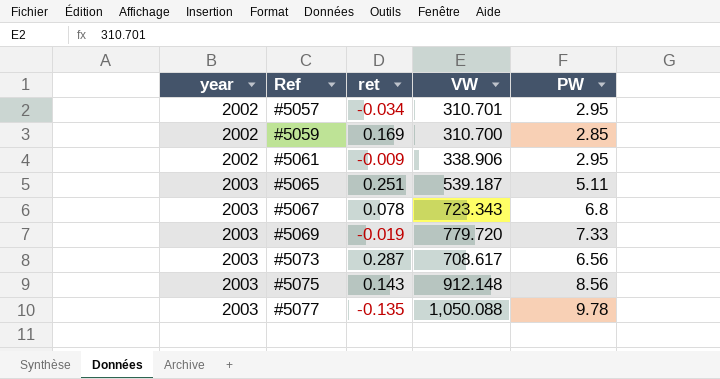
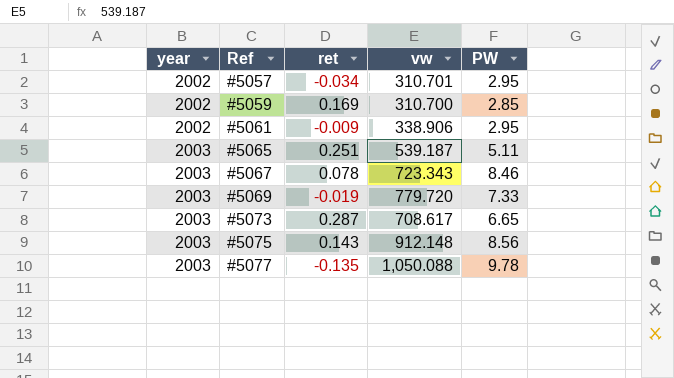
column name: VW -> vw
#5067 | PW: 6.8 -> 8.46
#5073 | PW: 6.56 -> 6.65

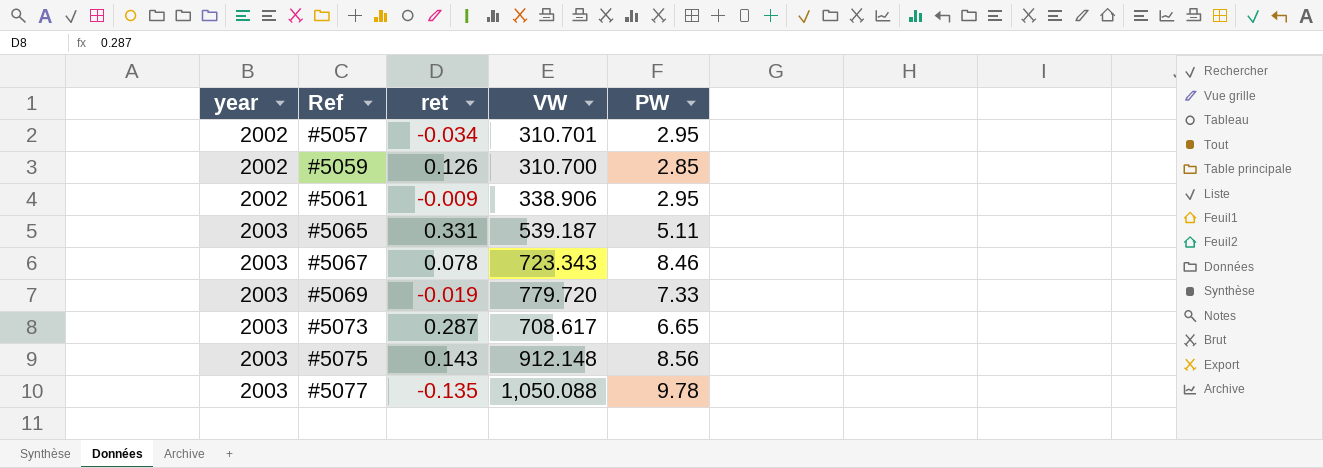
column name: vw -> VW
#5059 | ret: 0.169 -> 0.126
#5065 | ret: 0.251 -> 0.331

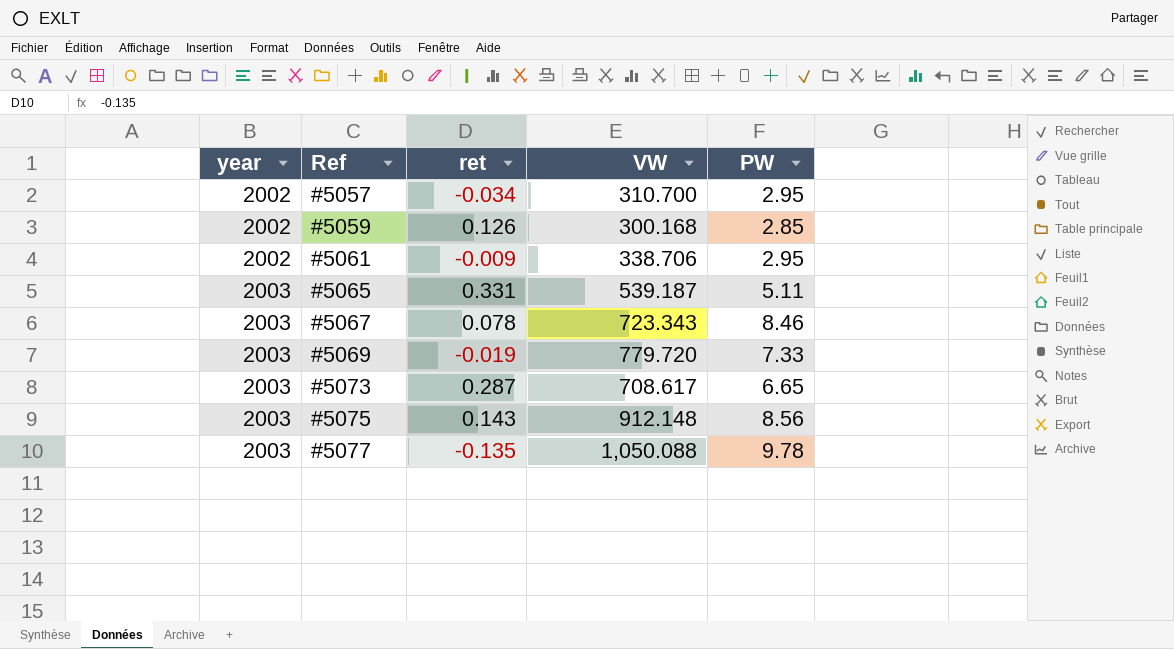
#5057 | VW: 310.701 -> 310.700
#5059 | VW: 310.700 -> 300.168
#5061 | VW: 338.906 -> 338.706

